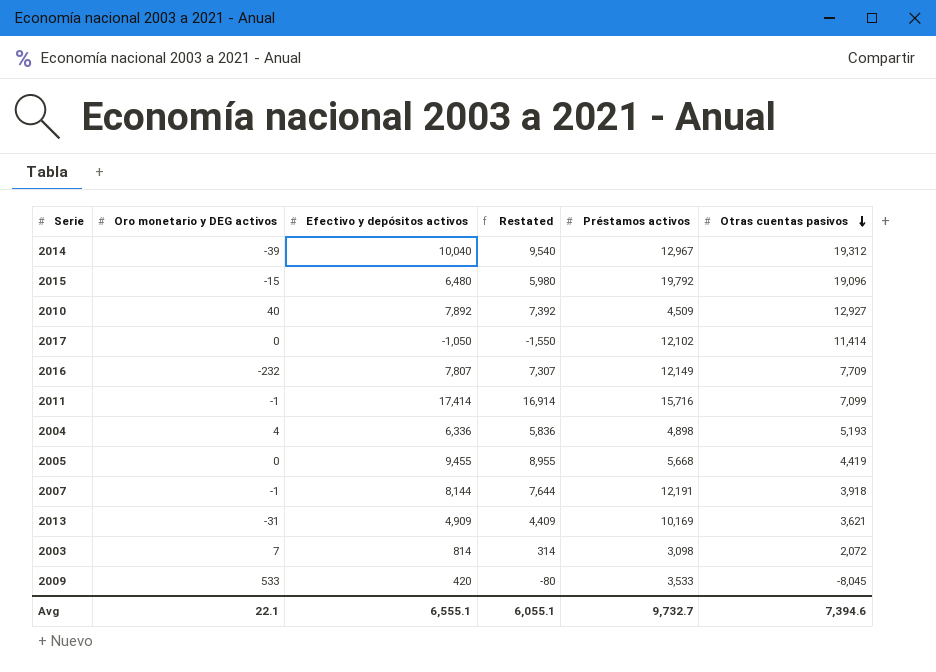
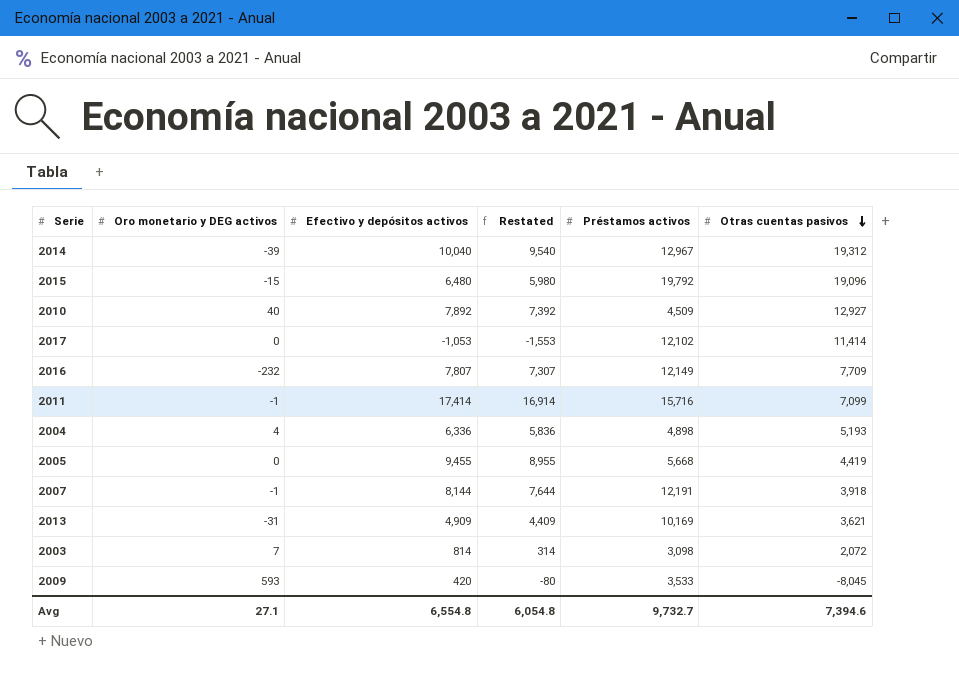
2017 | Efectivo y depósitos activos: -1,050 -> -1,053
2017 | Restated: -1,550 -> -1,553
2009 | Oro monetario y DEG activos: 533 -> 593
Avg | Oro monetario y DEG activos: 22.1 -> 27.1
Avg | Efectivo y depósitos activos: 6,555.1 -> 6,554.8
Avg | Restated: 6,055.1 -> 6,054.8

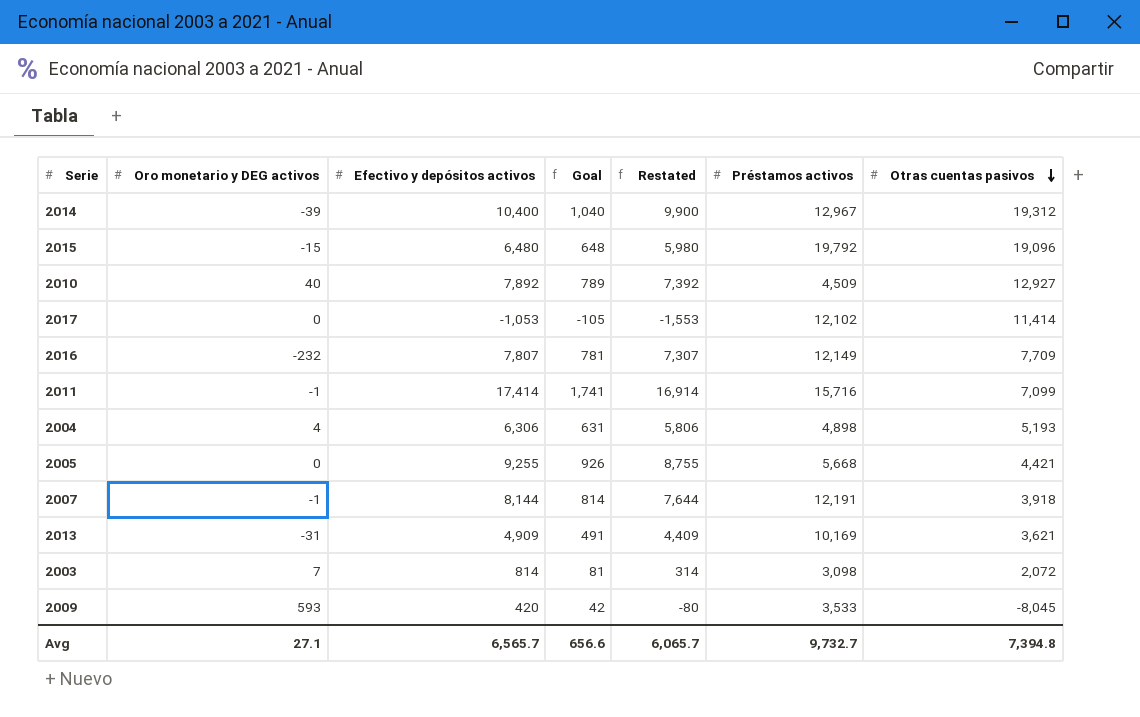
column Goal | formula: none -> [Efectivo y depósitos activos] * 0.1
2014 | Efectivo y depósitos activos: 10,040 -> 10,400
2014 | Restated: 9,540 -> 9,900
2004 | Efectivo y depósitos activos: 6,336 -> 6,306
2004 | Restated: 5,836 -> 5,806
2005 | Efectivo y depósitos activos: 9,455 -> 9,255
2005 | Restated: 8,955 -> 8,755
2005 | Otras cuentas pasivos: 4,419 -> 4,421
Avg | Efectivo y depósitos activos: 6,554.8 -> 6,565.7
Avg | Restated: 6,054.8 -> 6,065.7
Avg | Otras cuentas pasivos: 7,394.6 -> 7,394.8

